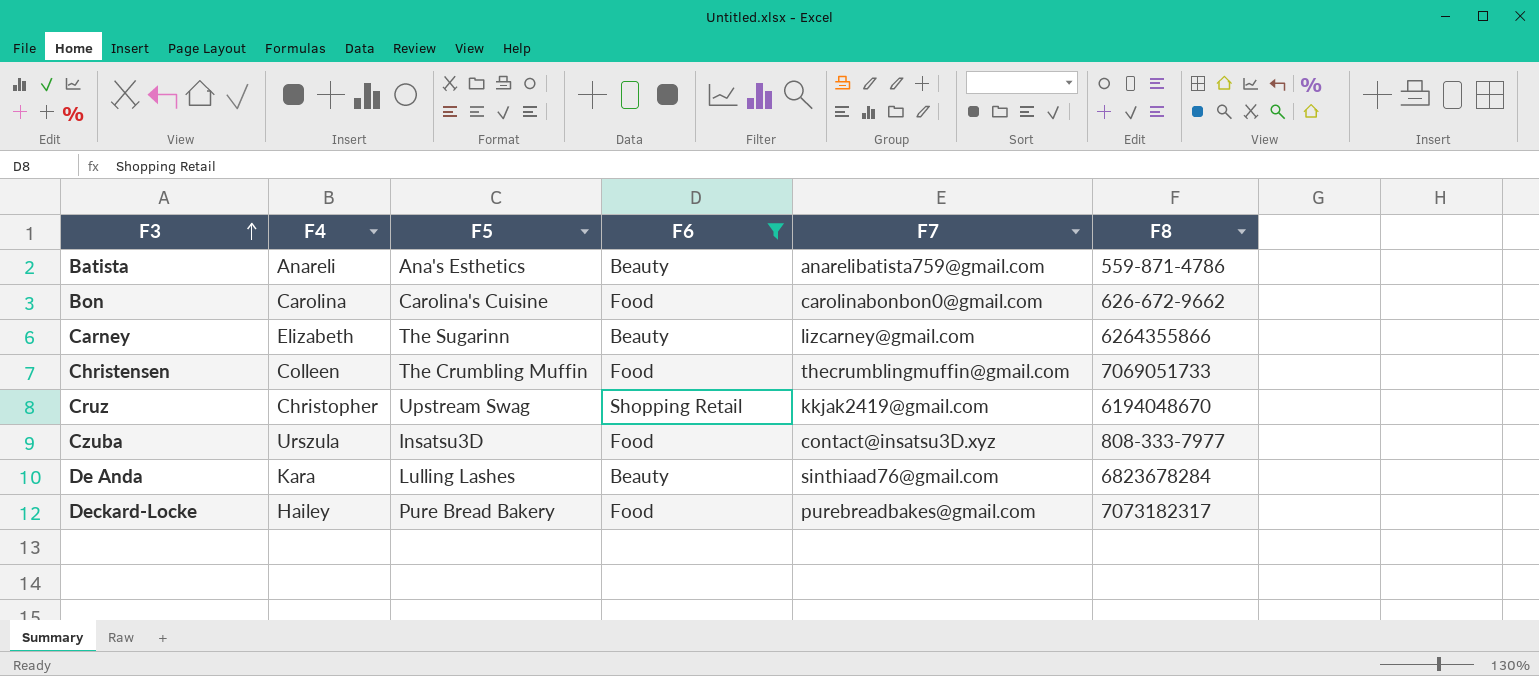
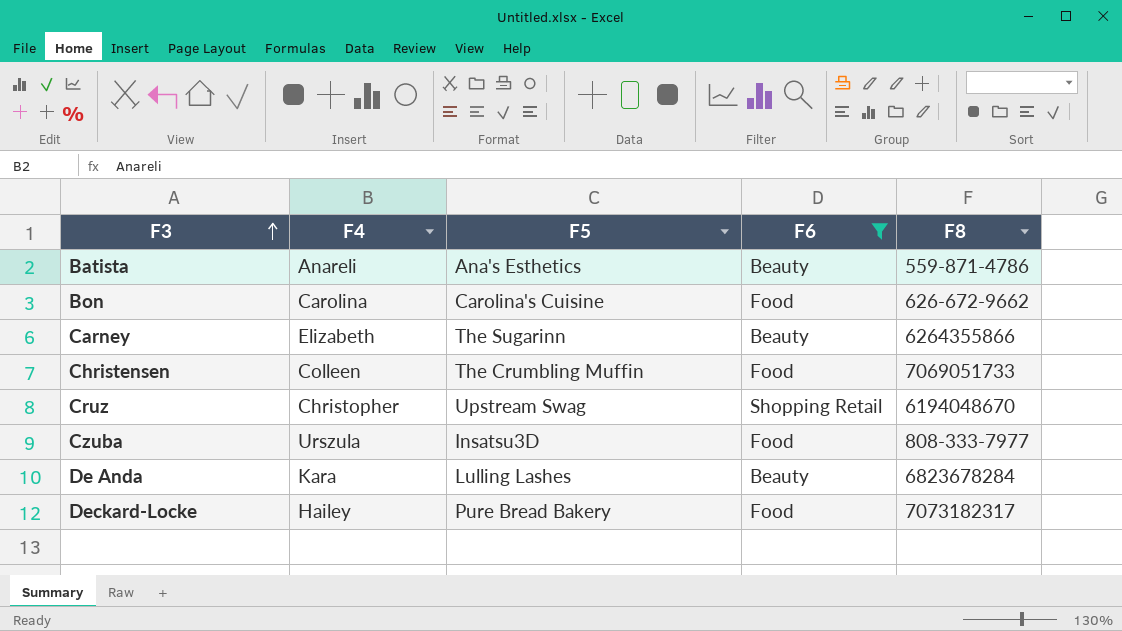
column F7 | position: 5 -> none

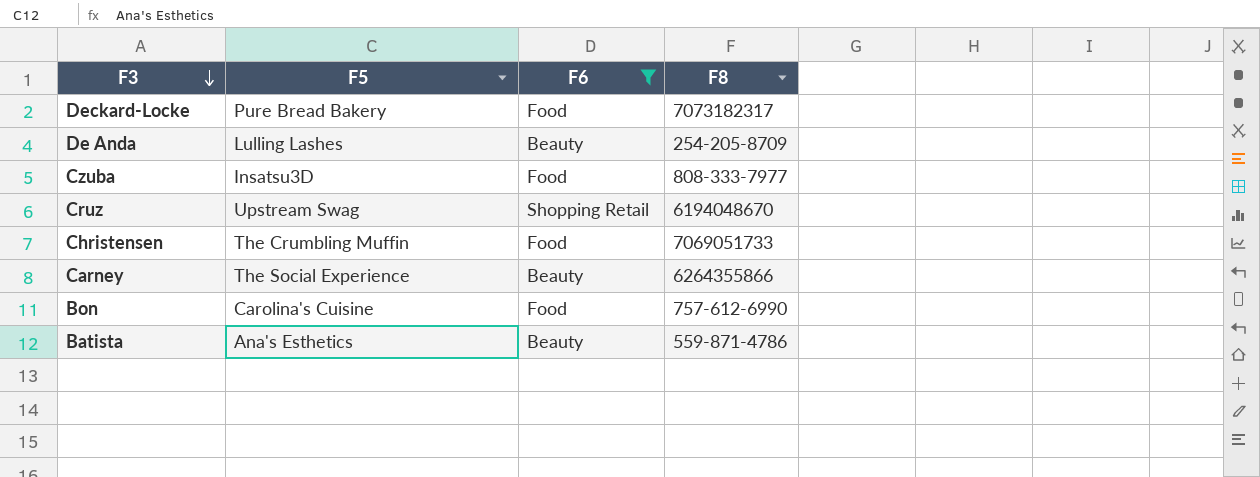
row order: F3 ascending -> F3 descending
column F4 | position: 2 -> none
De Anda | F8: 6823678284 -> 254-205-8709
Carney | F5: The Sugarinn -> The Social Experience
Bon | F8: 626-672-9662 -> 757-612-6990

